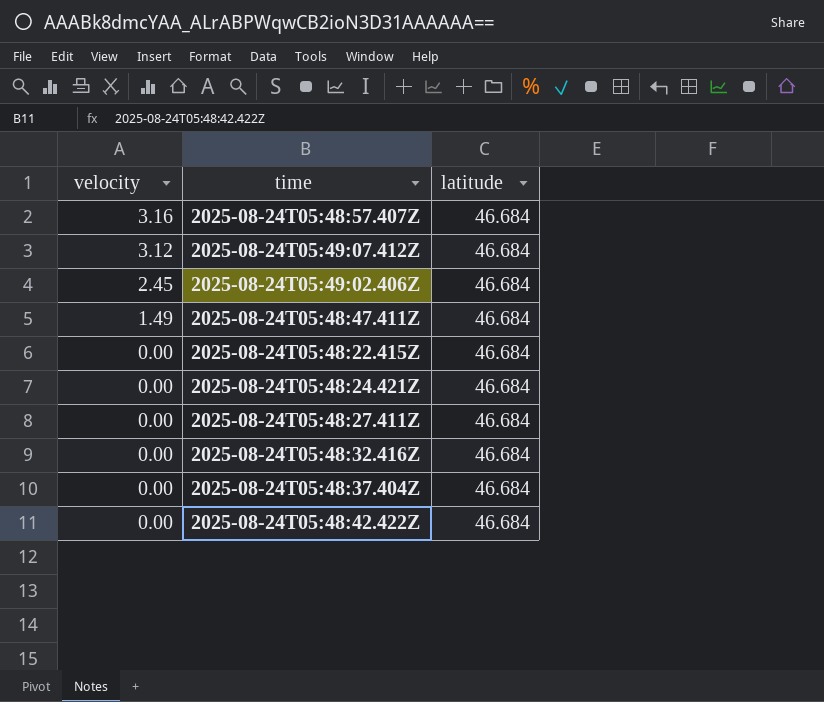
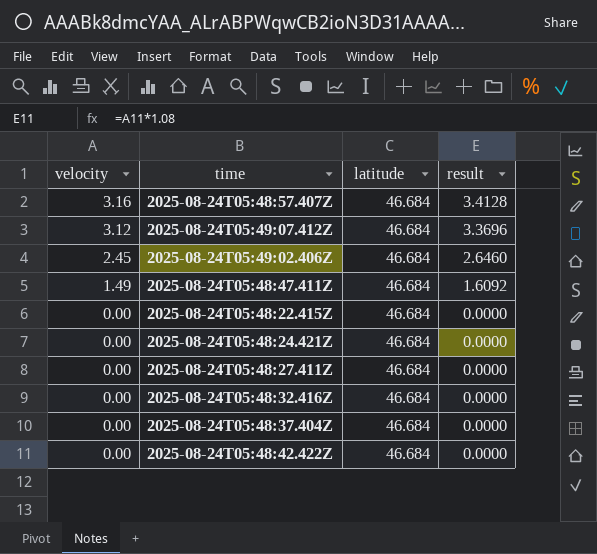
column result | formula: none -> [velocity] * 1.08

